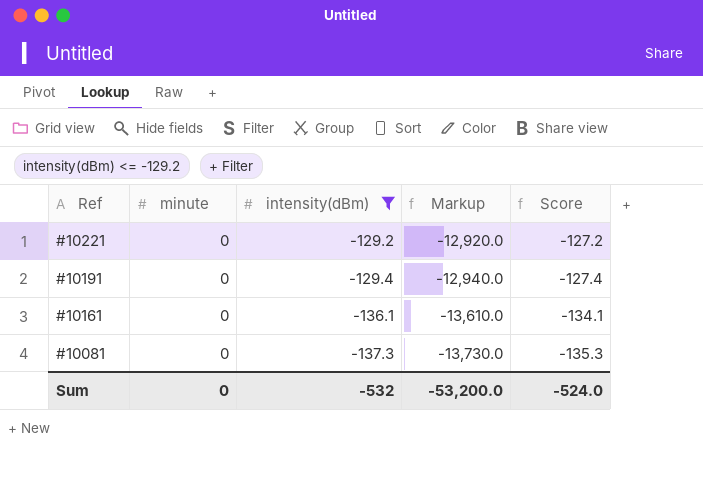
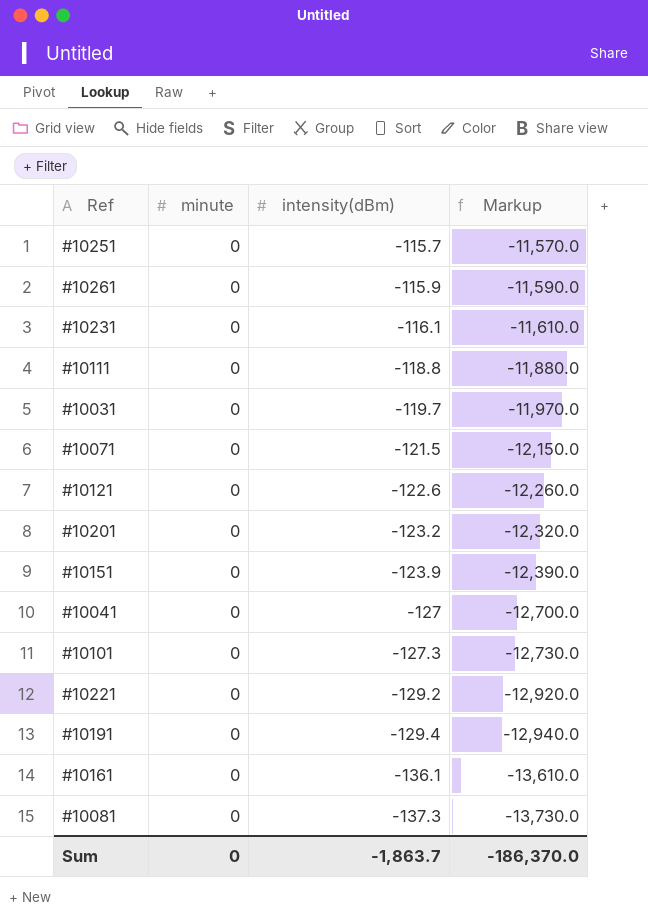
filter: intensity(dBm) <= -129.2 -> none
column Score | formula: [intensity(dBm)] + 2 -> none
Sum | intensity(dBm): -532 -> -1,863.7
Sum | Markup: -53,200.0 -> -186,370.0

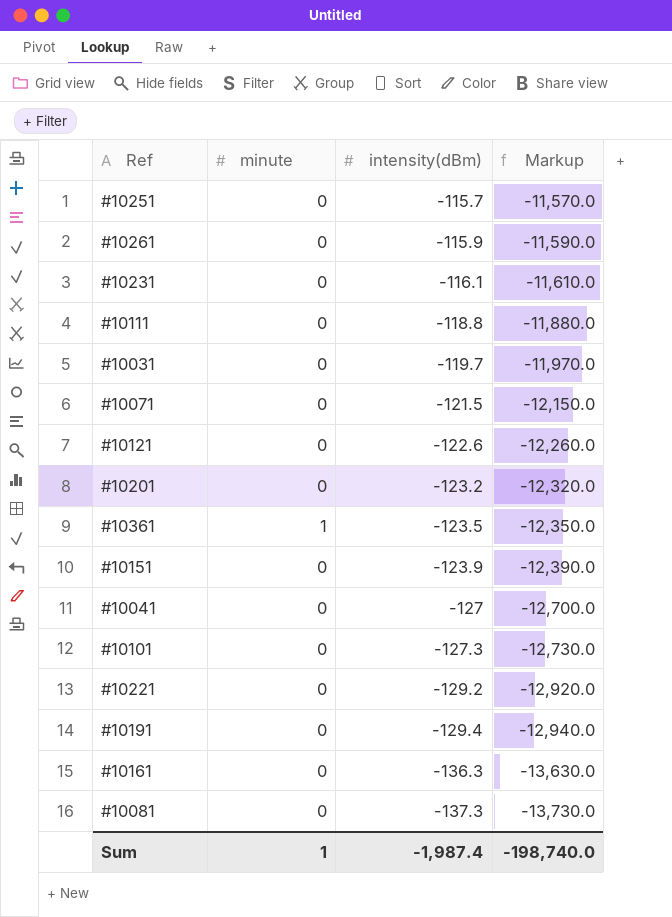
row #10361: none -> 1 | -123.5 | -12,350.0
#10161 | intensity(dBm): -136.1 -> -136.3
#10161 | Markup: -13,610.0 -> -13,630.0
Sum | minute: 0 -> 1
Sum | intensity(dBm): -1,863.7 -> -1,987.4
Sum | Markup: -186,370.0 -> -198,740.0

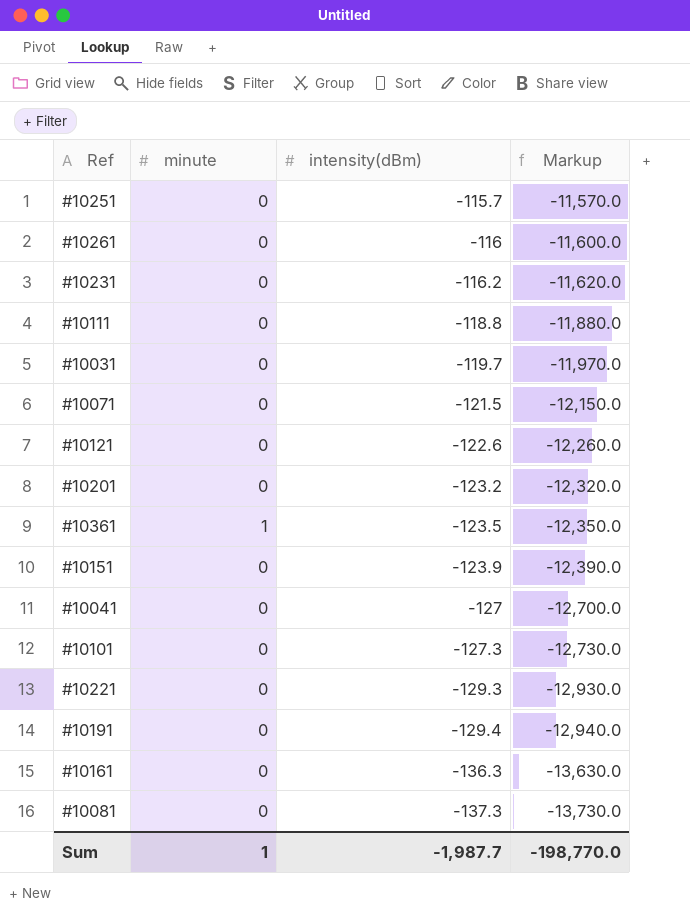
#10261 | intensity(dBm): -115.9 -> -116
#10261 | Markup: -11,590.0 -> -11,600.0
#10231 | intensity(dBm): -116.1 -> -116.2
#10231 | Markup: -11,610.0 -> -11,620.0
#10221 | intensity(dBm): -129.2 -> -129.3
#10221 | Markup: -12,920.0 -> -12,930.0
Sum | intensity(dBm): -1,987.4 -> -1,987.7
Sum | Markup: -198,740.0 -> -198,770.0

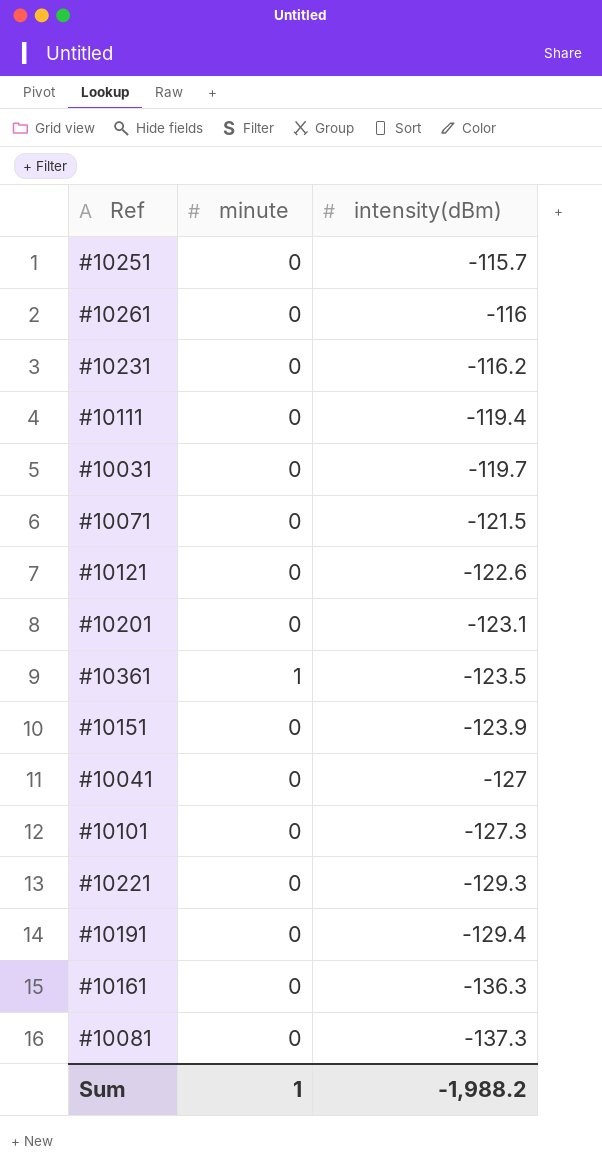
column Markup | formula: [intensity(dBm)] * 100 -> none
#10111 | intensity(dBm): -118.8 -> -119.4
#10201 | intensity(dBm): -123.2 -> -123.1
Sum | intensity(dBm): -1,987.7 -> -1,988.2

